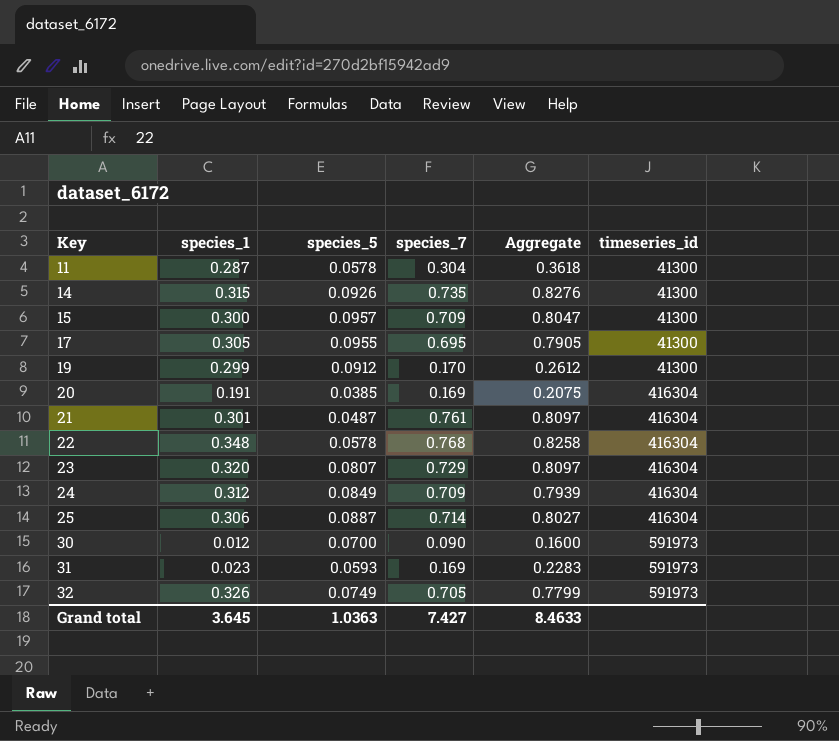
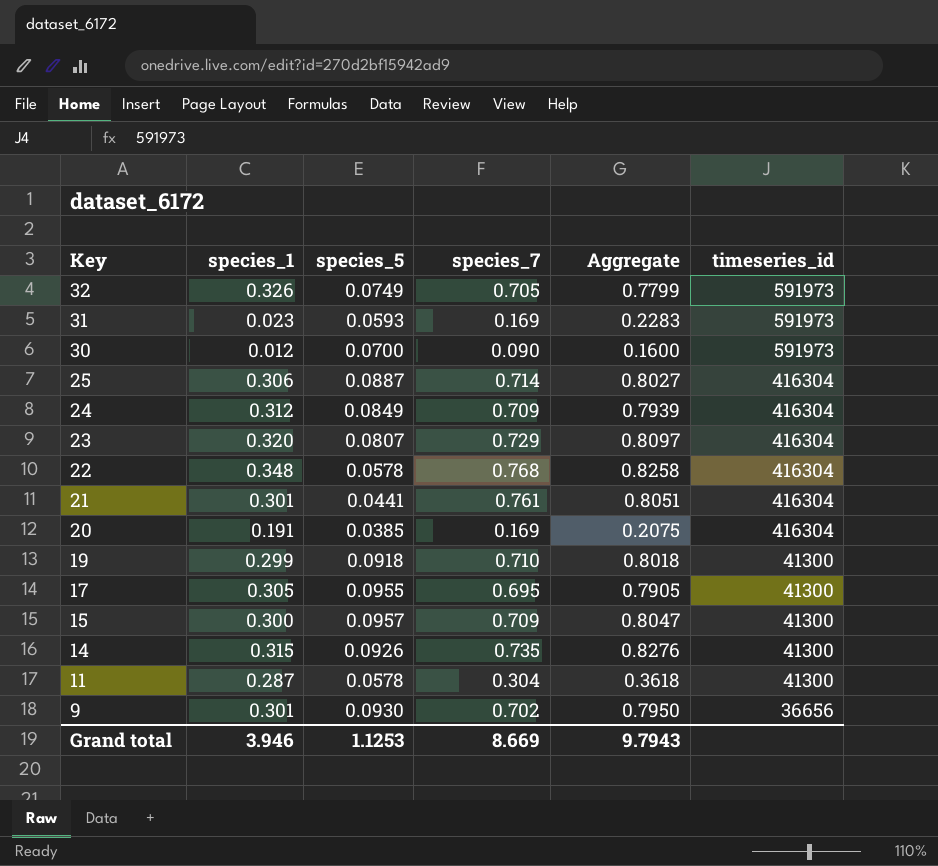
row order: Key ascending -> Key descending
21 | species_5: 0.0487 -> 0.0441
21 | Aggregate: 0.8097 -> 0.8051
19 | species_5: 0.0912 -> 0.0918
19 | species_7: 0.170 -> 0.710
19 | Aggregate: 0.2612 -> 0.8018
row 9: none -> 0.301 | 0.0930 | 0.702 | 0.7950 | 36656
Grand total | species_1: 3.645 -> 3.946
Grand total | species_5: 1.0363 -> 1.1253
Grand total | species_7: 7.427 -> 8.669
Grand total | Aggregate: 8.4633 -> 9.7943

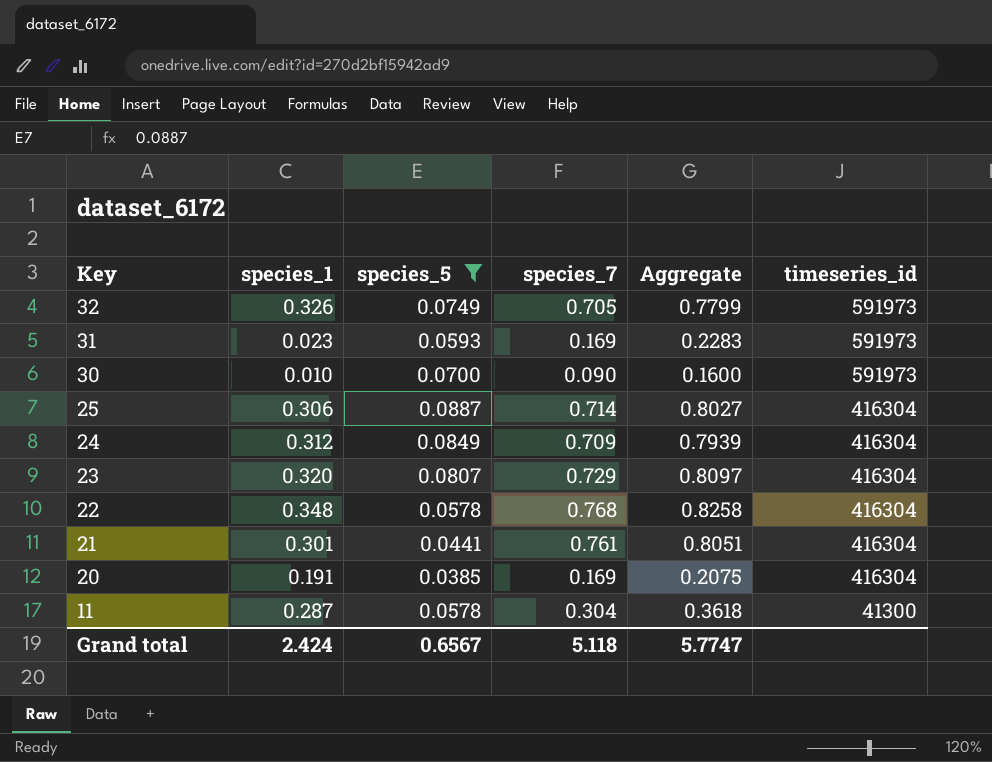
filter: none -> species_5 <= 0.0887
30 | species_1: 0.012 -> 0.010
Grand total | species_1: 3.946 -> 2.424
Grand total | species_5: 1.1253 -> 0.6567
Grand total | species_7: 8.669 -> 5.118
Grand total | Aggregate: 9.7943 -> 5.7747

